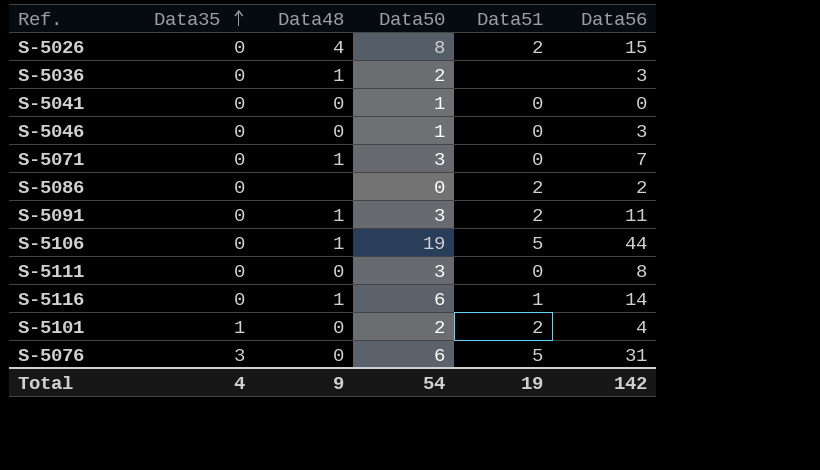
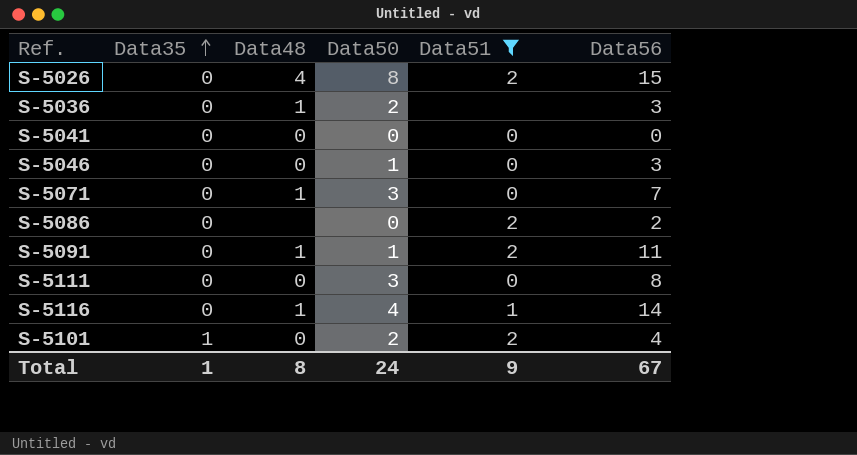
filter: none -> Data51 != 5
S-5041 | Data50: 1 -> 0
S-5091 | Data50: 3 -> 1
S-5116 | Data50: 6 -> 4
Total | Data35: 4 -> 1
Total | Data48: 9 -> 8
Total | Data50: 54 -> 24
Total | Data51: 19 -> 9
Total | Data56: 142 -> 67

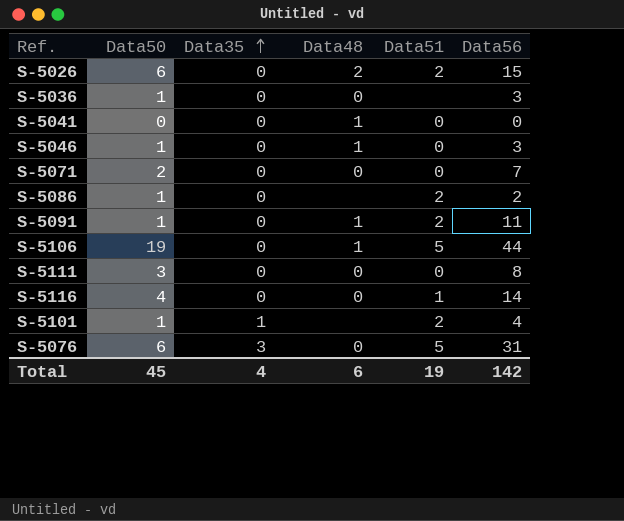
filter: Data51 != 5 -> none
column Data50 | position: 4 -> 2
S-5026 | Data50: 8 -> 6
S-5026 | Data48: 4 -> 2
S-5036 | Data50: 2 -> 1
S-5036 | Data48: 1 -> 0
S-5041 | Data48: 0 -> 1
S-5046 | Data48: 0 -> 1
S-5071 | Data50: 3 -> 2
S-5071 | Data48: 1 -> 0
S-5086 | Data50: 0 -> 1
S-5116 | Data48: 1 -> 0
S-5101 | Data50: 2 -> 1
S-5101 | Data48: 0 -> none
Total | Data50: 24 -> 45
Total | Data35: 1 -> 4
Total | Data48: 8 -> 6
Total | Data51: 9 -> 19
Total | Data56: 67 -> 142

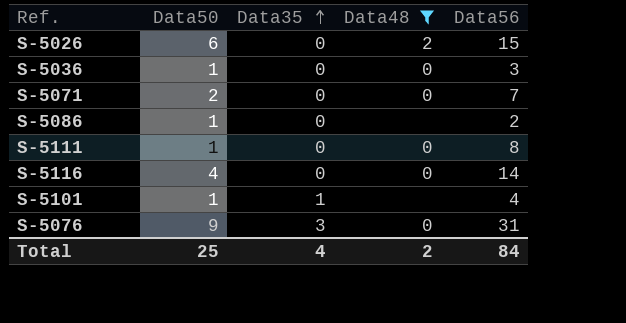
filter: none -> Data48 != 1
column Data51 | position: 5 -> none
S-5111 | Data50: 3 -> 1
S-5076 | Data50: 6 -> 9
Total | Data50: 45 -> 25
Total | Data48: 6 -> 2
Total | Data56: 142 -> 84

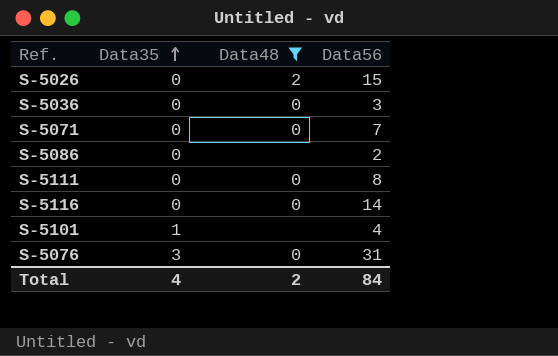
column Data50 | position: 2 -> none

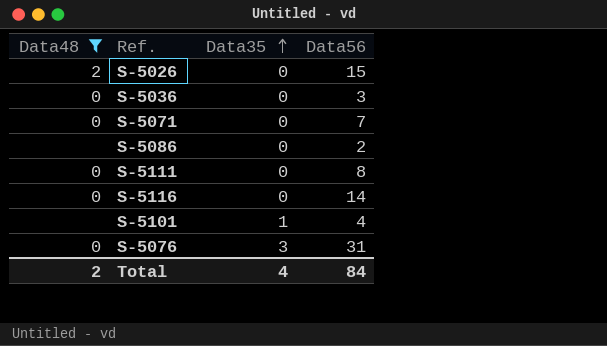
column Data48 | position: 3 -> 1

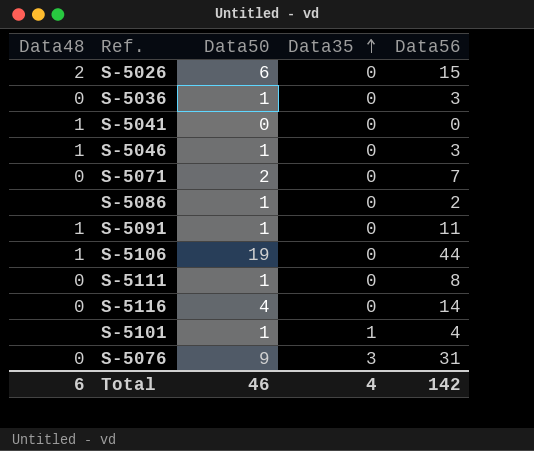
filter: Data48 != 1 -> none
column Data50 | position: none -> 3
Total | Data48: 2 -> 6
Total | Data56: 84 -> 142

